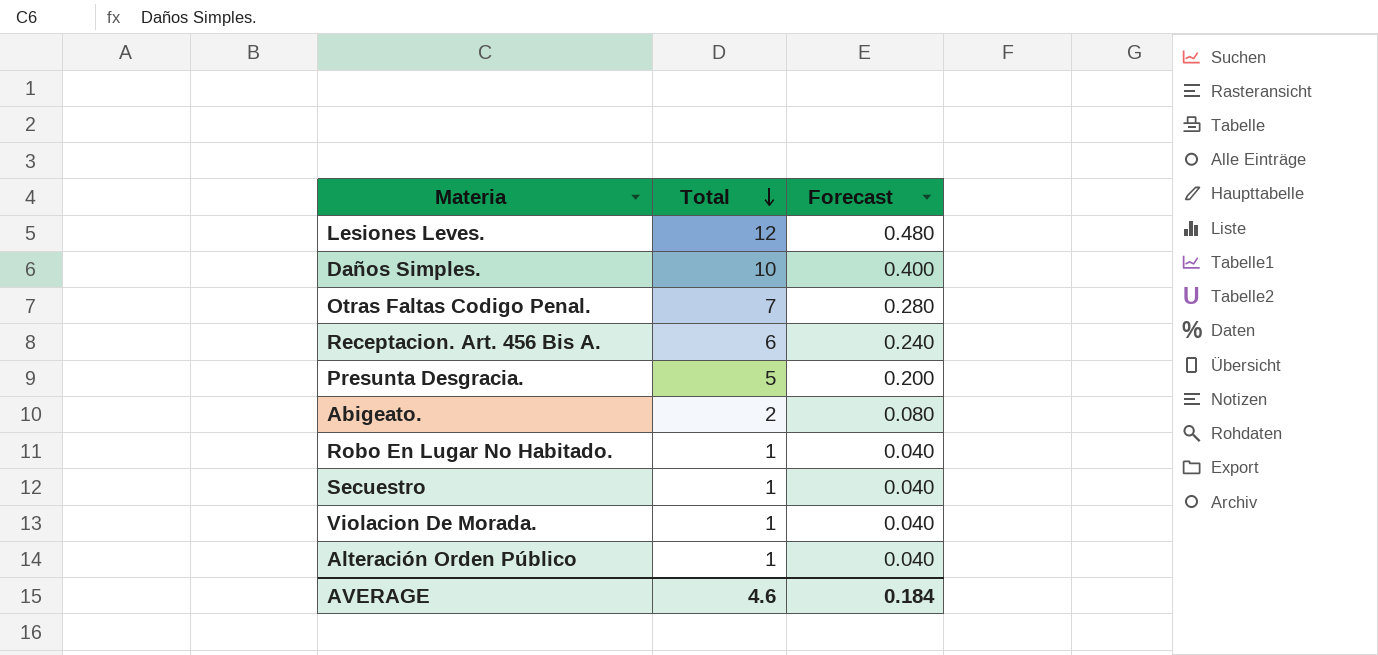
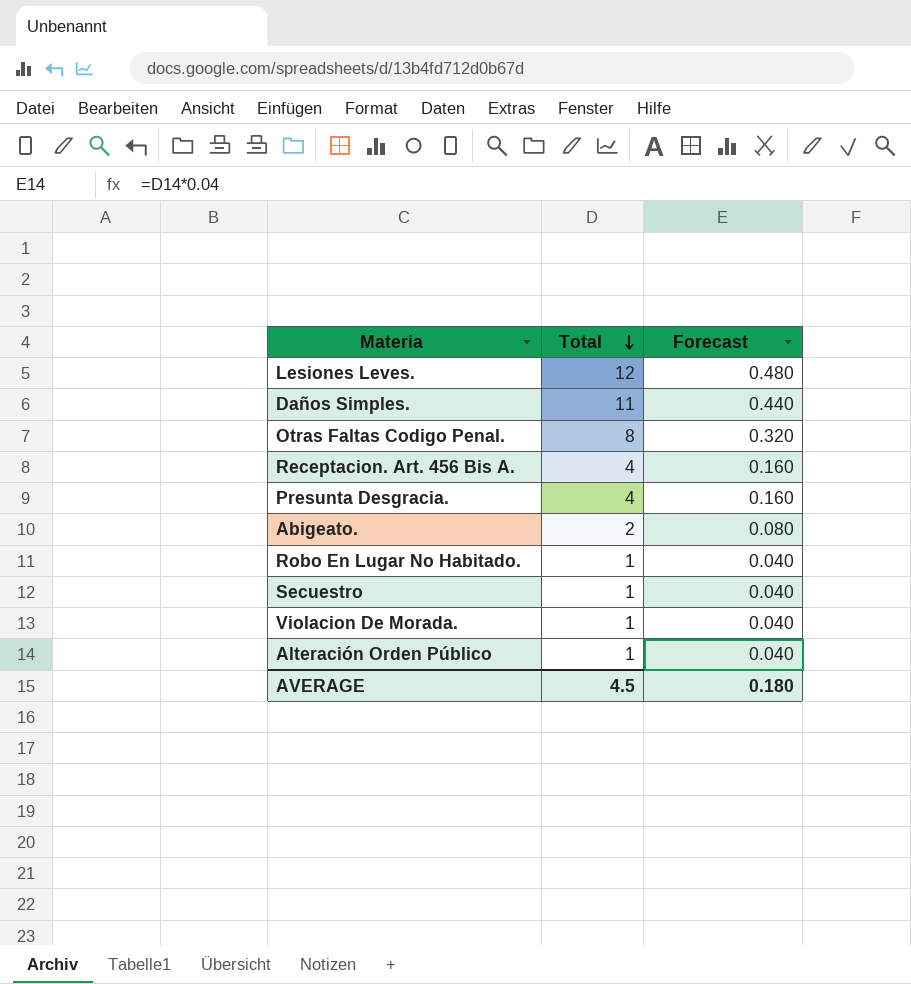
Daños Simples. | Total: 10 -> 11
Daños Simples. | Forecast: 0.400 -> 0.440
Otras Faltas Codigo Penal. | Total: 7 -> 8
Otras Faltas Codigo Penal. | Forecast: 0.280 -> 0.320
Receptacion. Art. 456 Bis A. | Total: 6 -> 4
Receptacion. Art. 456 Bis A. | Forecast: 0.240 -> 0.160
Presunta Desgracia. | Total: 5 -> 4
Presunta Desgracia. | Forecast: 0.200 -> 0.160
AVERAGE | Total: 4.6 -> 4.5
AVERAGE | Forecast: 0.184 -> 0.180

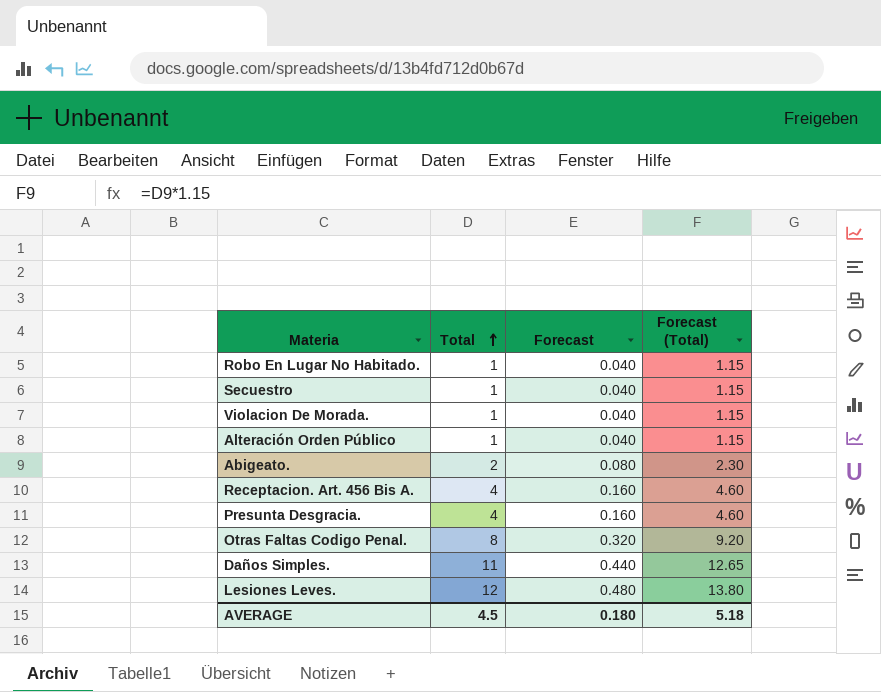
row order: Total descending -> Total ascending
column Forecast (Total) | formula: none -> [Total] * 1.15

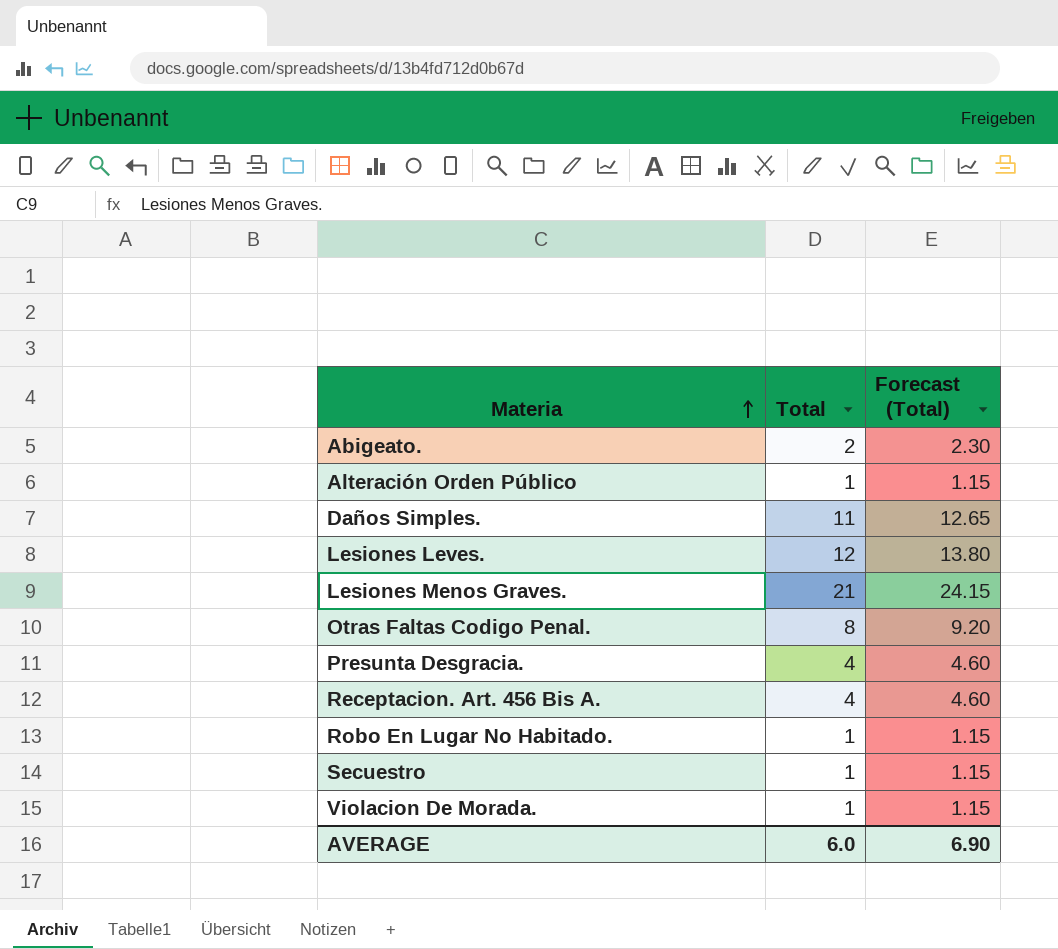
row order: Total ascending -> Materia ascending
column Forecast | formula: [Total] * 0.04 -> none
row Lesiones Menos Graves.: none -> 21 | 24.15
AVERAGE | Total: 4.5 -> 6.0
AVERAGE | Forecast (Total): 5.18 -> 6.90

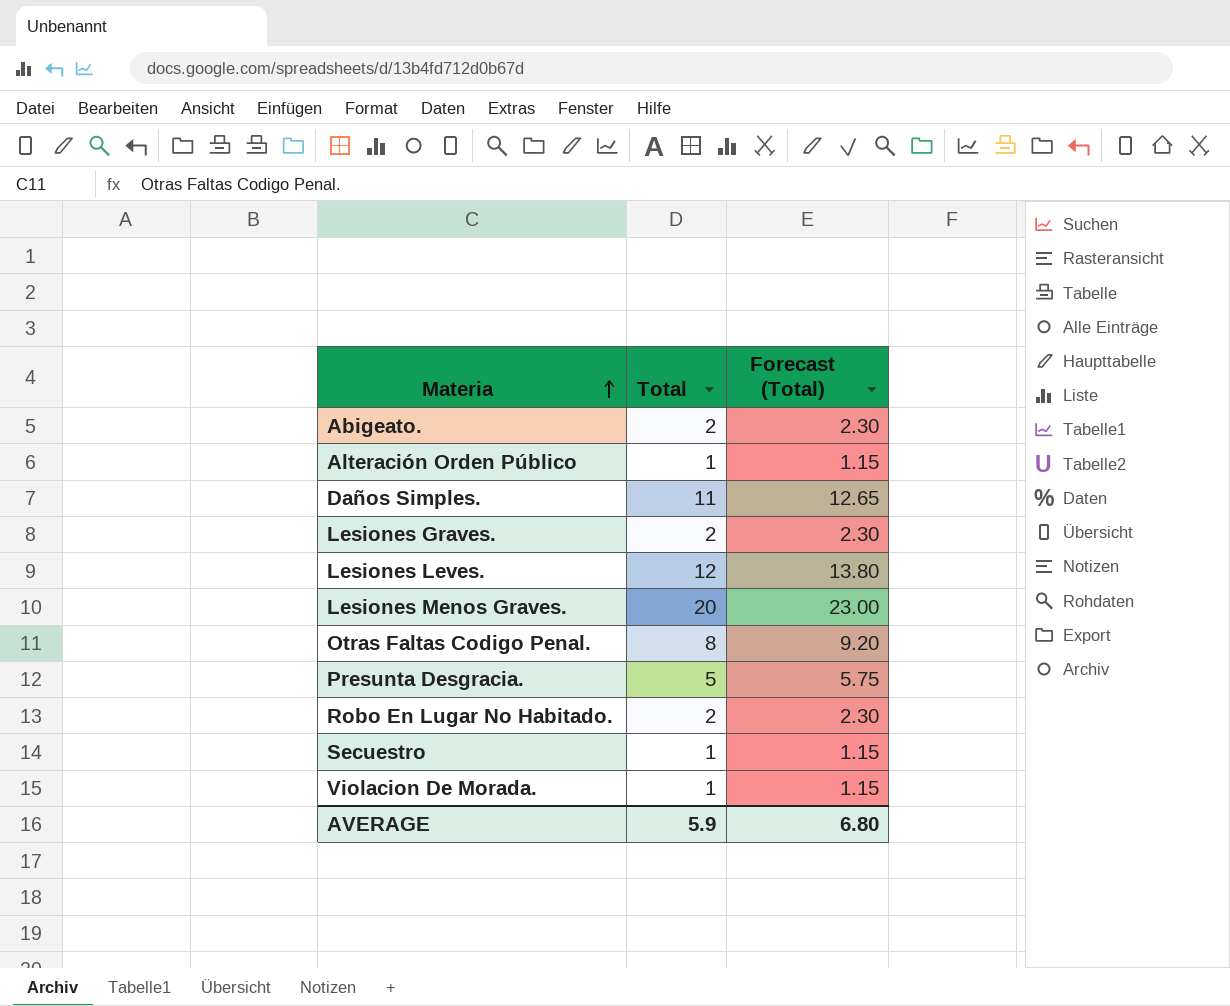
row Receptacion. Art. 456 Bis A.: 4 | 4.60 -> none
row Lesiones Graves.: none -> 2 | 2.30
Lesiones Menos Graves. | Total: 21 -> 20
Lesiones Menos Graves. | Forecast (Total): 24.15 -> 23.00
Presunta Desgracia. | Total: 4 -> 5
Presunta Desgracia. | Forecast (Total): 4.60 -> 5.75
Robo En Lugar No Habitado. | Total: 1 -> 2
Robo En Lugar No Habitado. | Forecast (Total): 1.15 -> 2.30
AVERAGE | Total: 6.0 -> 5.9
AVERAGE | Forecast (Total): 6.90 -> 6.80

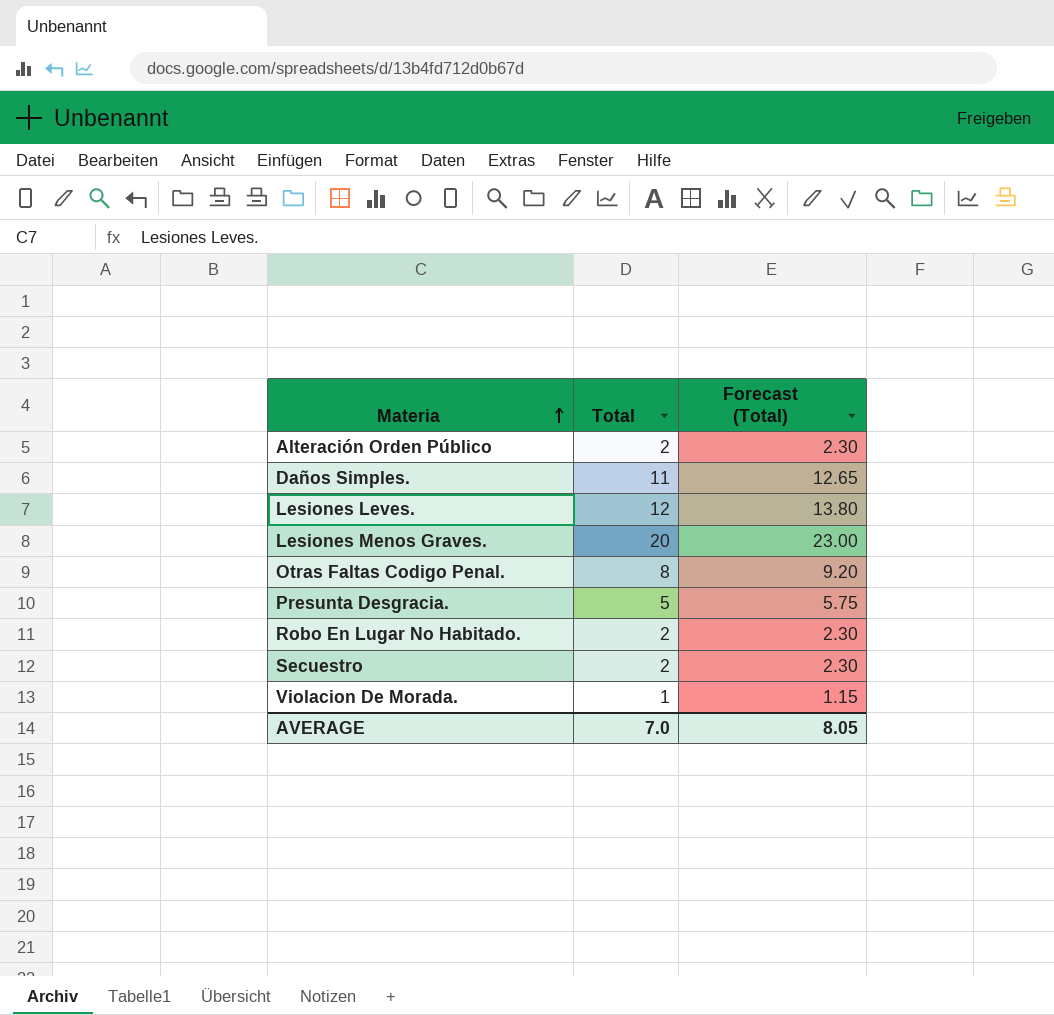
row Abigeato.: 2 | 2.30 -> none
row Lesiones Graves.: 2 | 2.30 -> none
Alteración Orden Público | Total: 1 -> 2
Alteración Orden Público | Forecast (Total): 1.15 -> 2.30
Secuestro | Total: 1 -> 2
Secuestro | Forecast (Total): 1.15 -> 2.30
AVERAGE | Total: 5.9 -> 7.0
AVERAGE | Forecast (Total): 6.80 -> 8.05

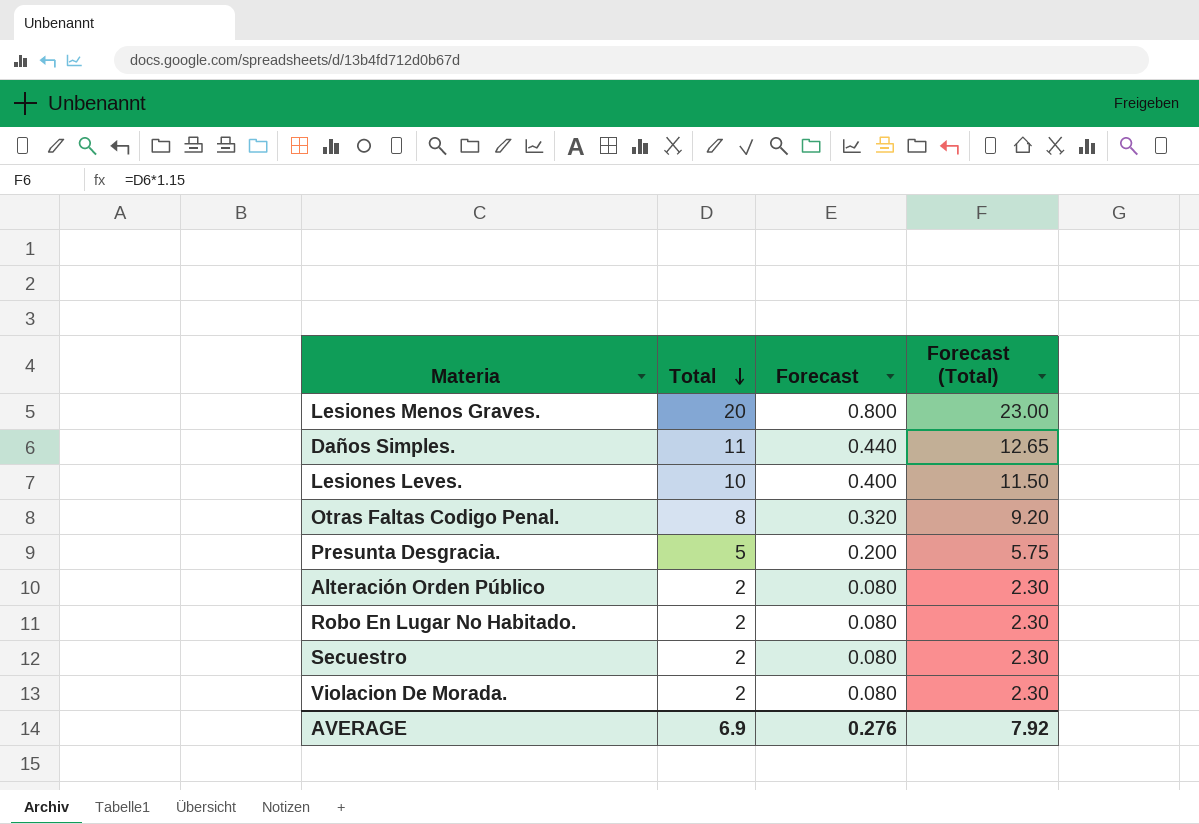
row order: Materia ascending -> Total descending
column Forecast | formula: none -> [Total] * 0.04
Lesiones Leves. | Total: 12 -> 10
Lesiones Leves. | Forecast (Total): 13.80 -> 11.50
Violacion De Morada. | Total: 1 -> 2
Violacion De Morada. | Forecast (Total): 1.15 -> 2.30
AVERAGE | Total: 7.0 -> 6.9
AVERAGE | Forecast (Total): 8.05 -> 7.92

